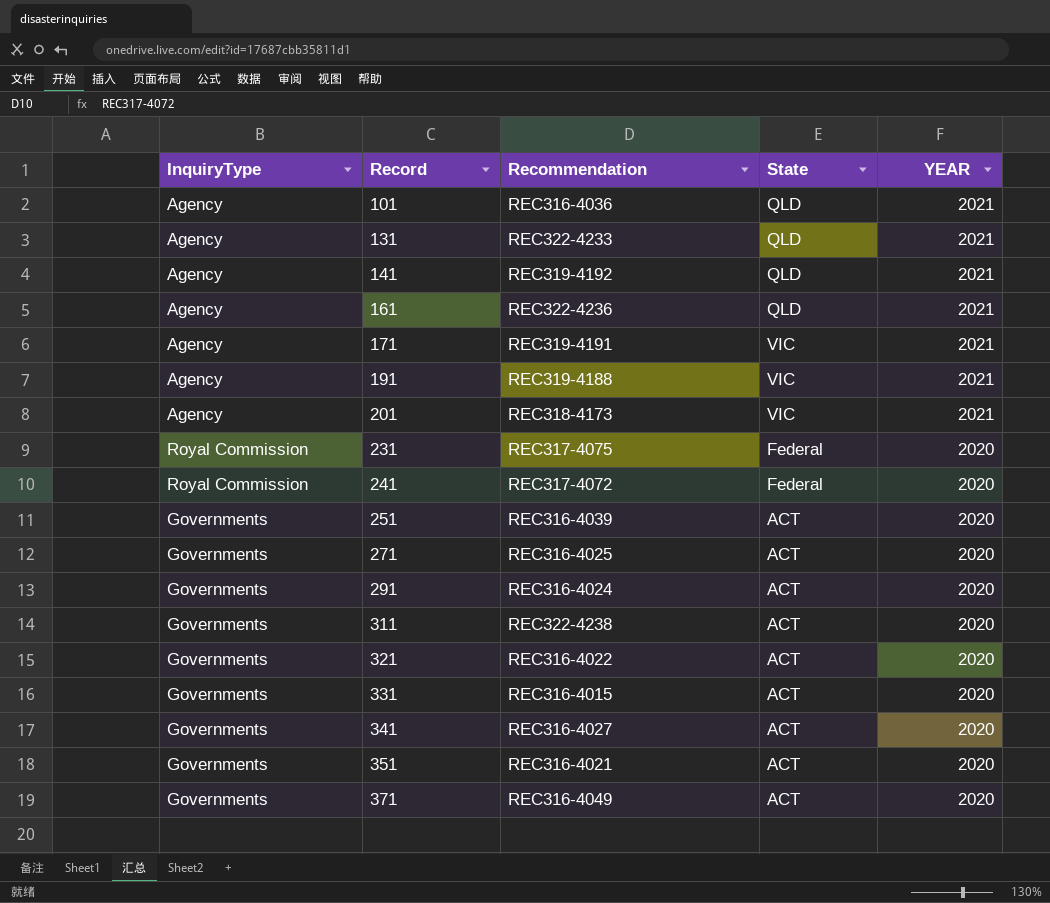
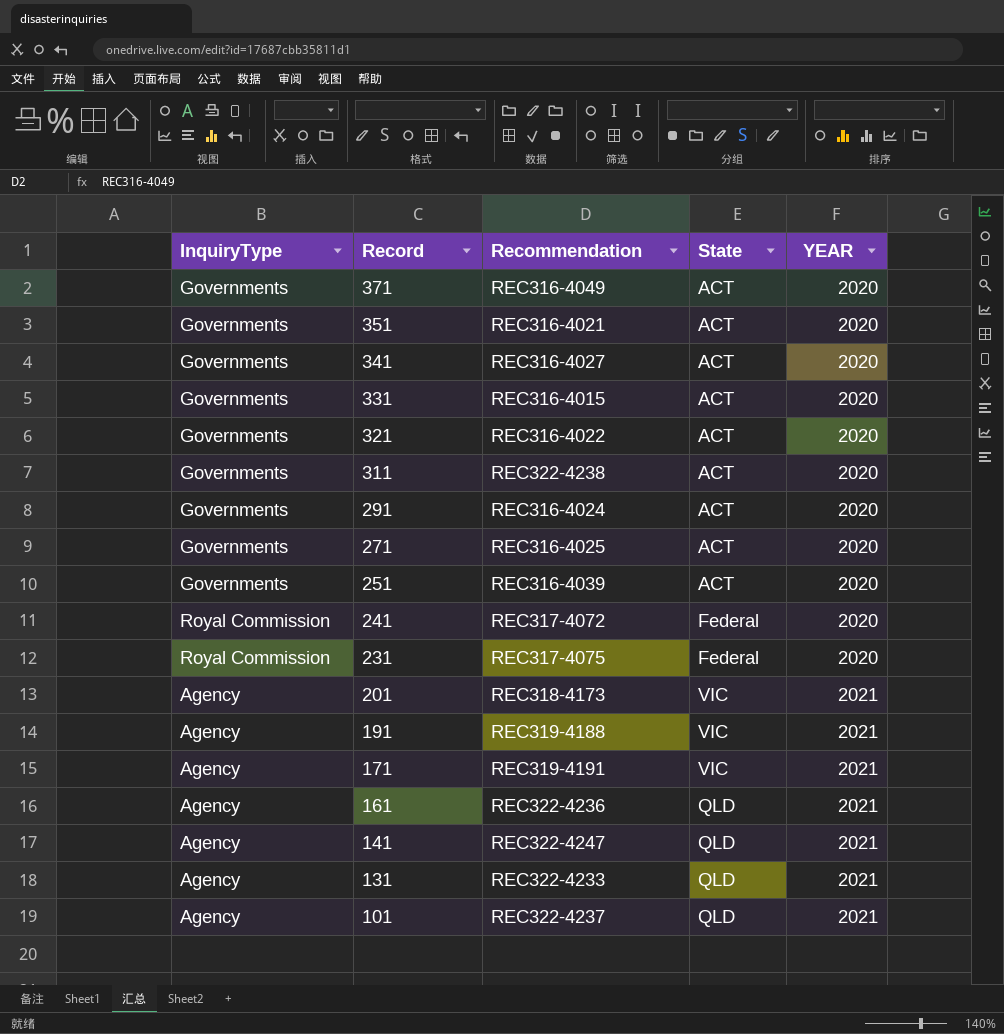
row order: Record ascending -> Record descending
141 | Recommendation: REC319-4192 -> REC322-4247
101 | Recommendation: REC316-4036 -> REC322-4237

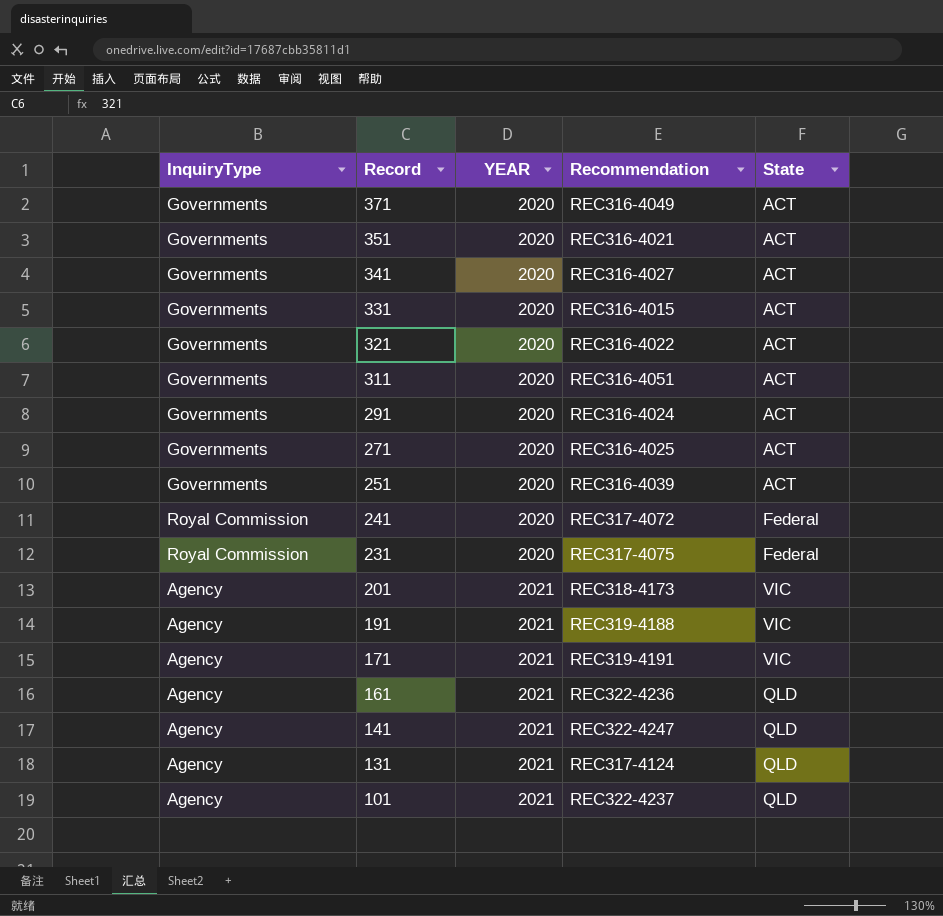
column YEAR | position: 5 -> 3
311 | Recommendation: REC322-4238 -> REC316-4051
131 | Recommendation: REC322-4233 -> REC317-4124

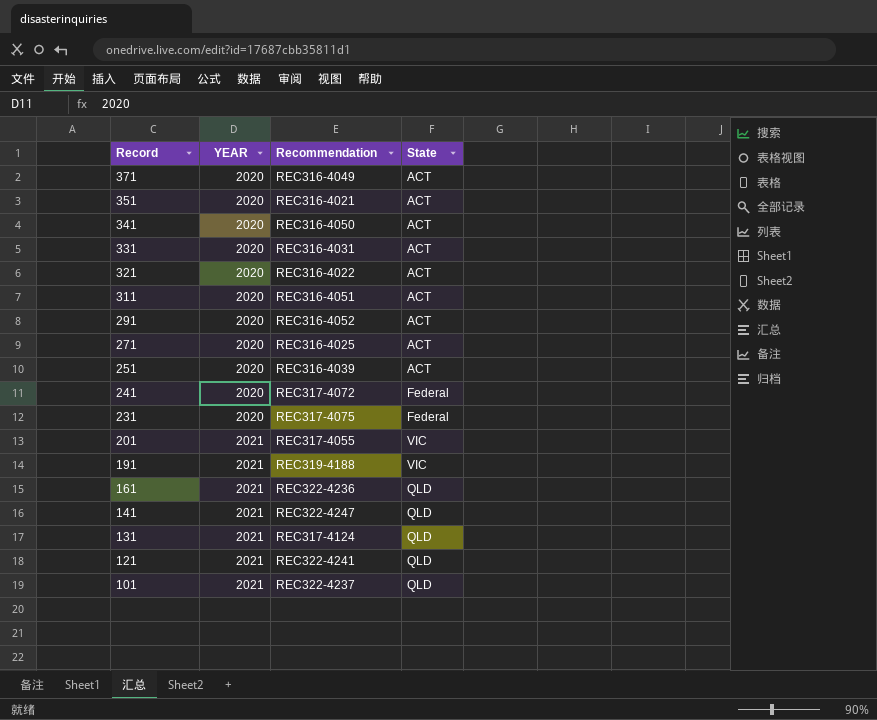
column InquiryType | position: 1 -> none
row 171: Agency | 2021 | REC319-4191 | VIC -> none
341 | Recommendation: REC316-4027 -> REC316-4050
331 | Recommendation: REC316-4015 -> REC316-4031
291 | Recommendation: REC316-4024 -> REC316-4052
201 | Recommendation: REC318-4173 -> REC317-4055
row 121: none -> 2021 | REC322-4241 | QLD

